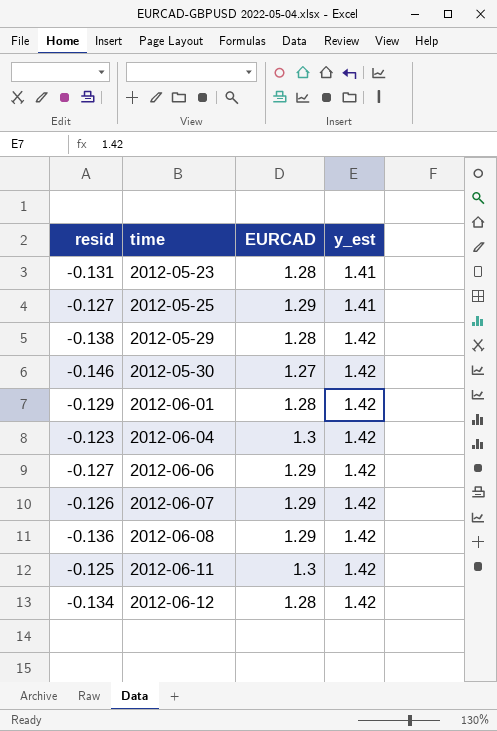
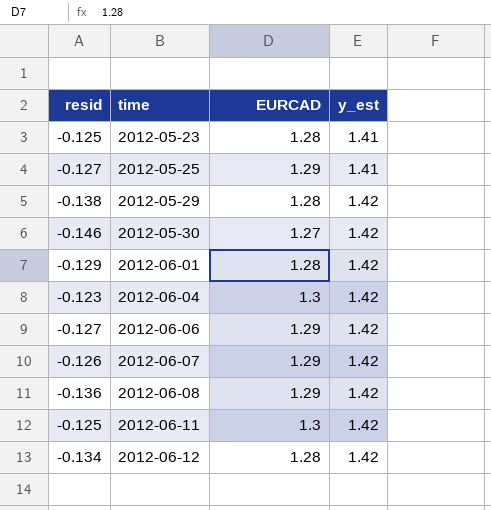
2012-05-23 | resid: -0.131 -> -0.125

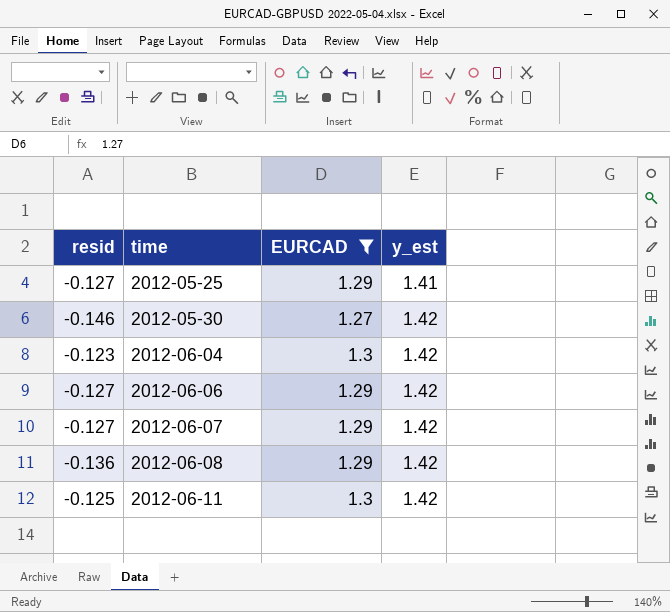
filter: none -> EURCAD != 1.28
2012-06-07 | resid: -0.126 -> -0.127

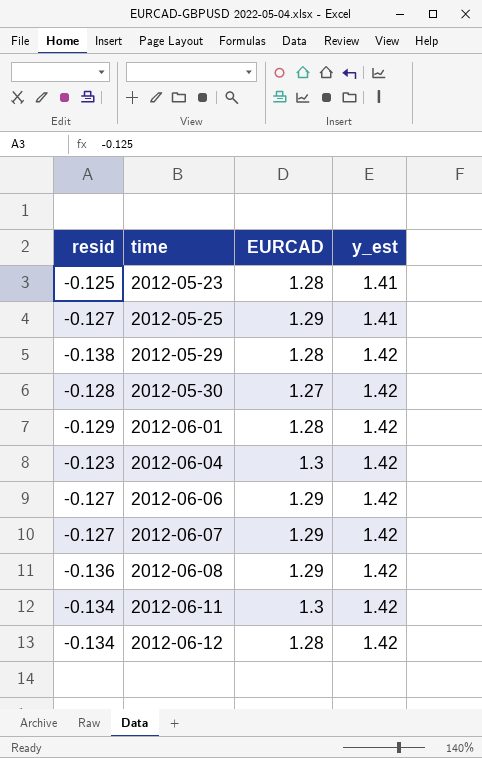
filter: EURCAD != 1.28 -> none
2012-05-30 | resid: -0.146 -> -0.128
2012-06-11 | resid: -0.125 -> -0.134

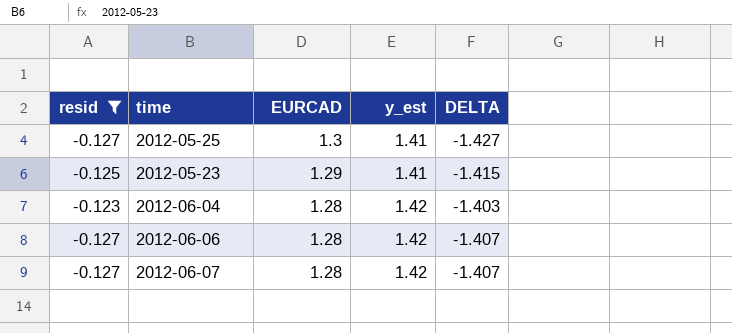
filter: none -> resid >= -0.127
row order: time ascending -> EURCAD descending
column DELTA | formula: none -> [resid] - [EURCAD]
2012-05-25 | EURCAD: 1.29 -> 1.3
2012-05-23 | EURCAD: 1.28 -> 1.29
2012-06-04 | EURCAD: 1.3 -> 1.28
2012-06-06 | EURCAD: 1.29 -> 1.28
2012-06-07 | EURCAD: 1.29 -> 1.28

